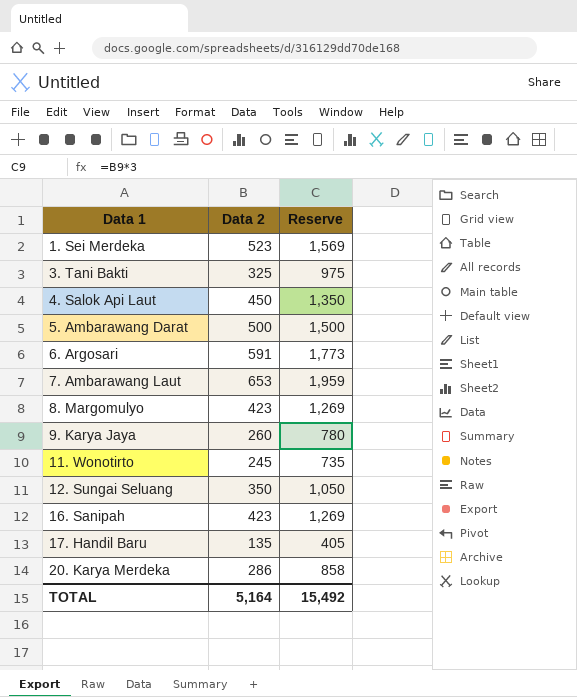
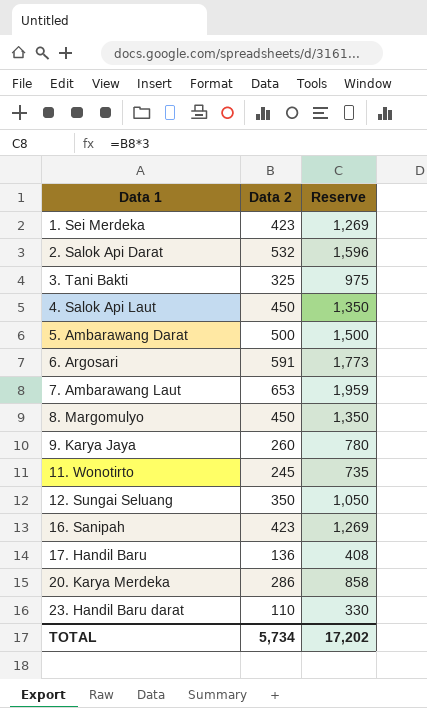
1. Sei Merdeka | Data 2: 523 -> 423
1. Sei Merdeka | Reserve: 1,569 -> 1,269
row 2. Salok Api Darat: none -> 532 | 1,596
8. Margomulyo | Data 2: 423 -> 450
8. Margomulyo | Reserve: 1,269 -> 1,350
17. Handil Baru | Data 2: 135 -> 136
17. Handil Baru | Reserve: 405 -> 408
row 23. Handil Baru darat: none -> 110 | 330
TOTAL | Data 2: 5,164 -> 5,734
TOTAL | Reserve: 15,492 -> 17,202

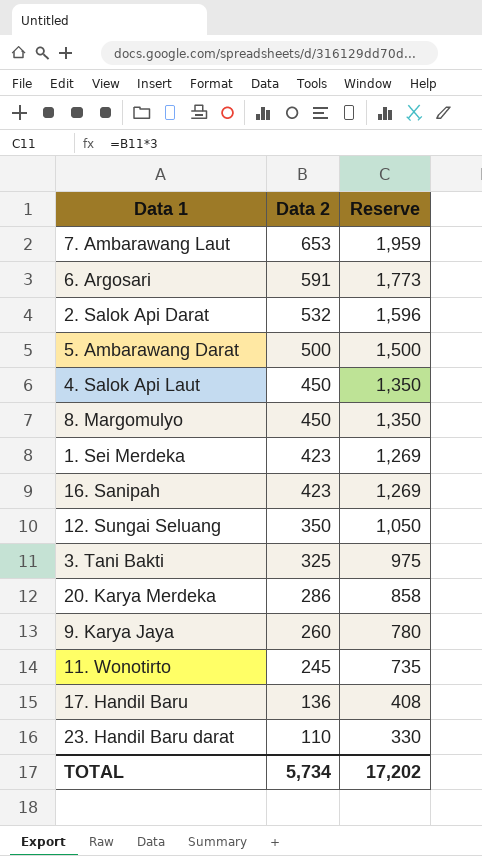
row order: Data 1 ascending -> Data 2 descending

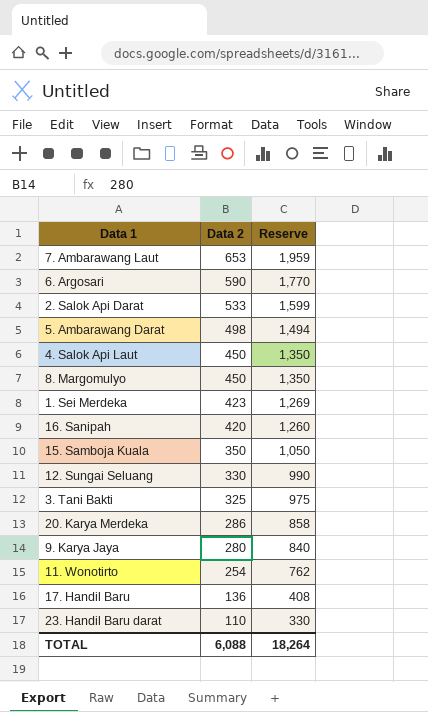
6. Argosari | Data 2: 591 -> 590
6. Argosari | Reserve: 1,773 -> 1,770
2. Salok Api Darat | Data 2: 532 -> 533
2. Salok Api Darat | Reserve: 1,596 -> 1,599
5. Ambarawang Darat | Data 2: 500 -> 498
5. Ambarawang Darat | Reserve: 1,500 -> 1,494
16. Sanipah | Data 2: 423 -> 420
16. Sanipah | Reserve: 1,269 -> 1,260
row 15. Samboja Kuala: none -> 350 | 1,050
12. Sungai Seluang | Data 2: 350 -> 330
12. Sungai Seluang | Reserve: 1,050 -> 990
9. Karya Jaya | Data 2: 260 -> 280
9. Karya Jaya | Reserve: 780 -> 840
11. Wonotirto | Data 2: 245 -> 254
11. Wonotirto | Reserve: 735 -> 762
TOTAL | Data 2: 5,734 -> 6,088
TOTAL | Reserve: 17,202 -> 18,264

